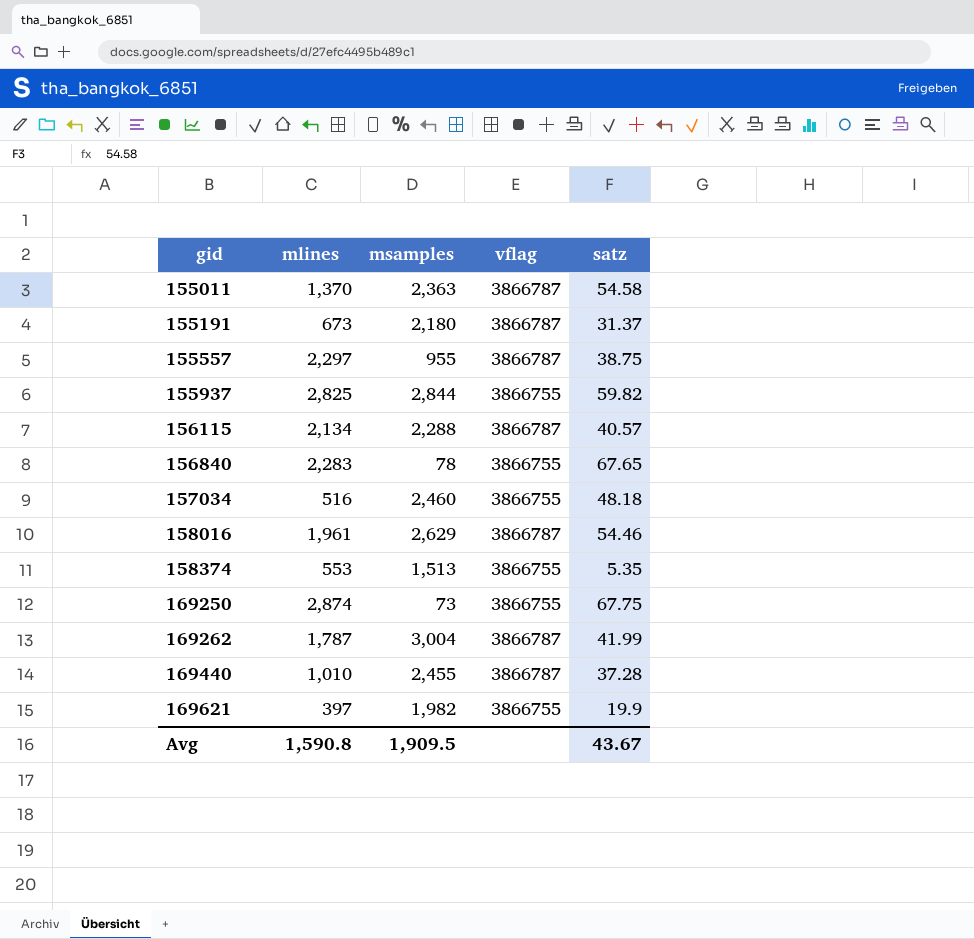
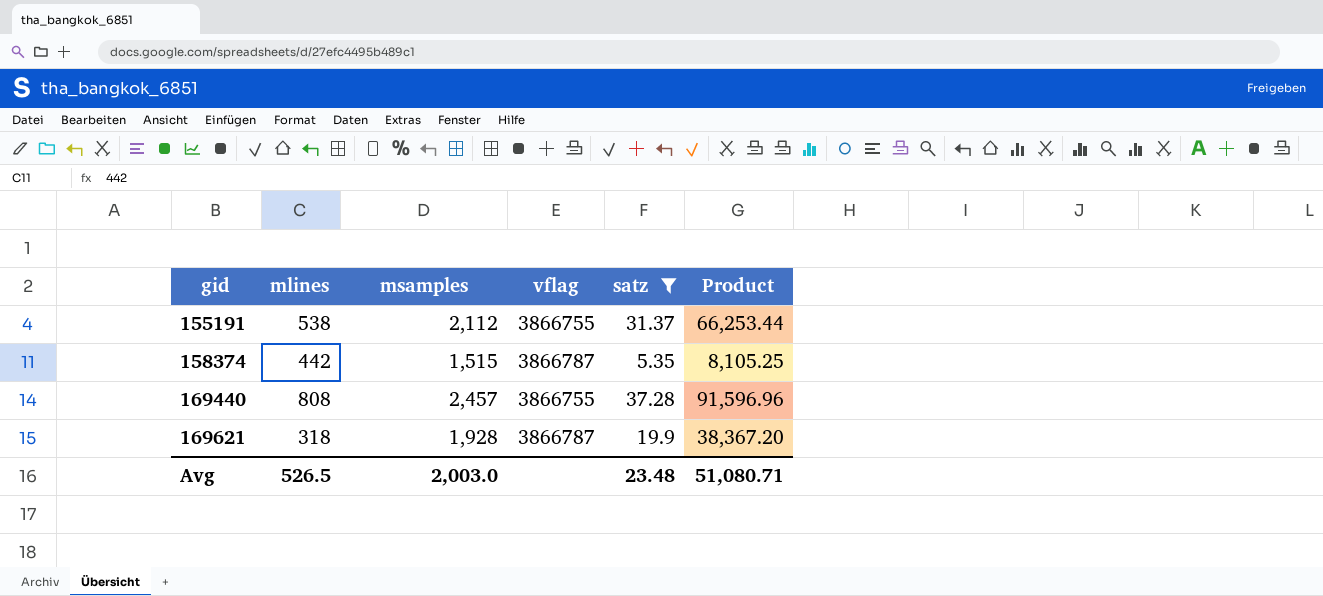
filter: none -> satz <= 37.28
column Product | formula: none -> [msamples] * [satz]
155191 | mlines: 673 -> 538
155191 | msamples: 2,180 -> 2,112
155191 | vflag: 3866787 -> 3866755
158374 | mlines: 553 -> 442
158374 | msamples: 1,513 -> 1,515
158374 | vflag: 3866755 -> 3866787
169440 | mlines: 1,010 -> 808
169440 | msamples: 2,455 -> 2,457
169440 | vflag: 3866787 -> 3866755
169621 | mlines: 397 -> 318
169621 | msamples: 1,982 -> 1,928
169621 | vflag: 3866755 -> 3866787
Avg | mlines: 1,590.8 -> 526.5
Avg | msamples: 1,909.5 -> 2,003.0
Avg | satz: 43.67 -> 23.48

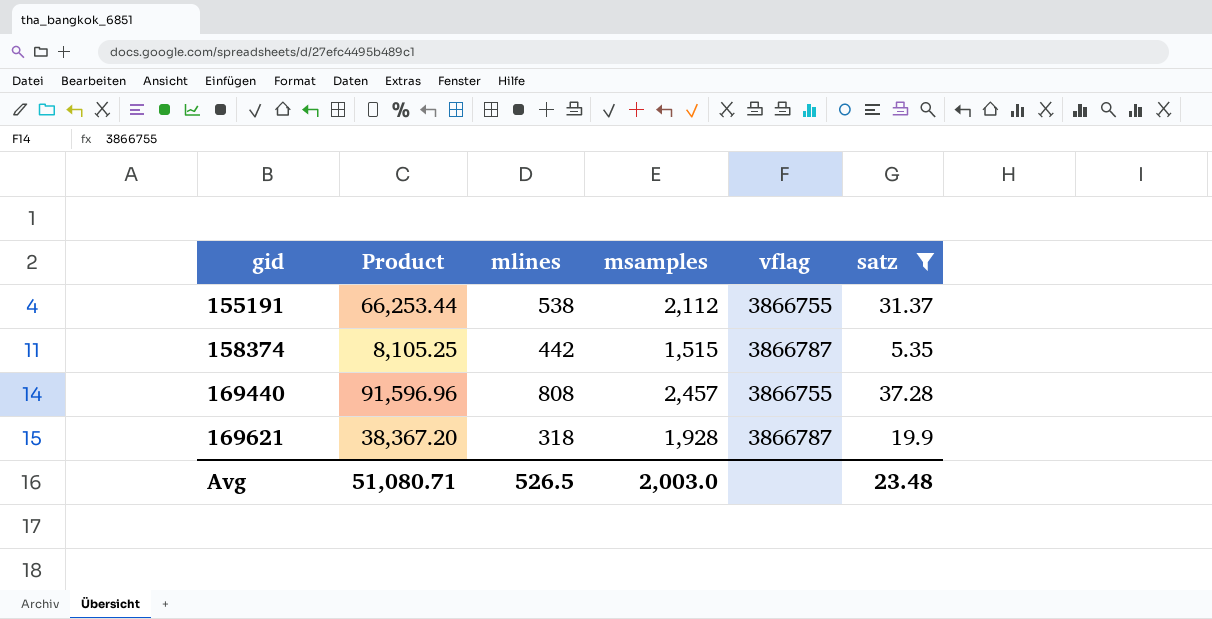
column Product | position: 6 -> 2

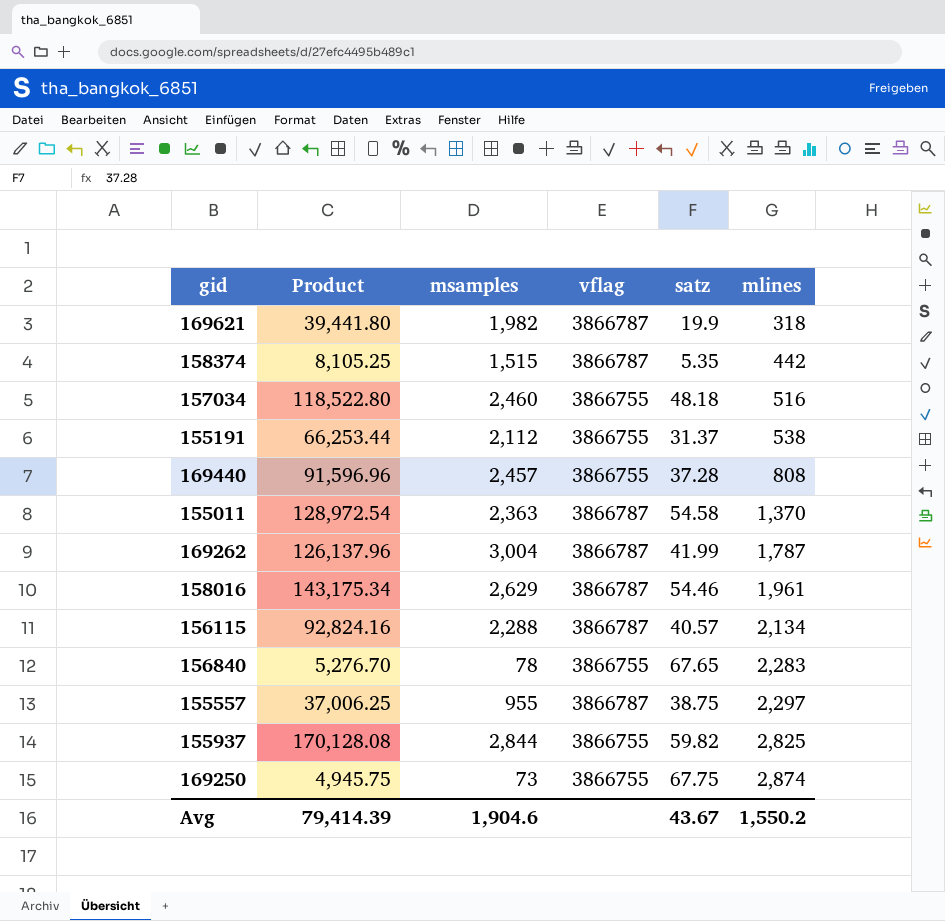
filter: satz <= 37.28 -> none
row order: gid ascending -> mlines ascending
column mlines | position: 3 -> 6
169621 | Product: 38,367.20 -> 39,441.80
169621 | msamples: 1,928 -> 1,982
Avg | Product: 51,080.71 -> 79,414.39
Avg | msamples: 2,003.0 -> 1,904.6
Avg | satz: 23.48 -> 43.67
Avg | mlines: 526.5 -> 1,550.2

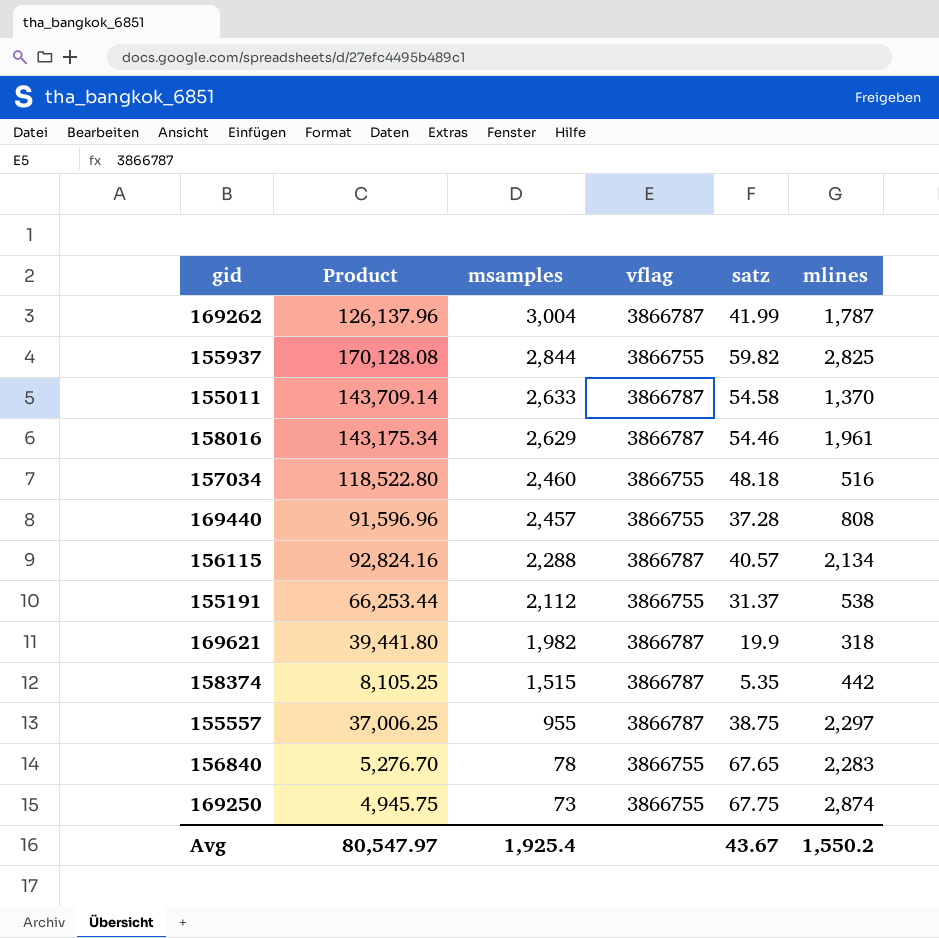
row order: mlines ascending -> msamples descending
155011 | Product: 128,972.54 -> 143,709.14
155011 | msamples: 2,363 -> 2,633
Avg | Product: 79,414.39 -> 80,547.97
Avg | msamples: 1,904.6 -> 1,925.4

